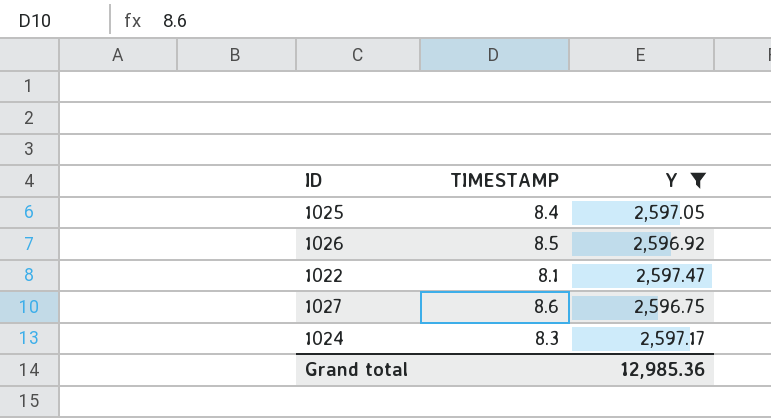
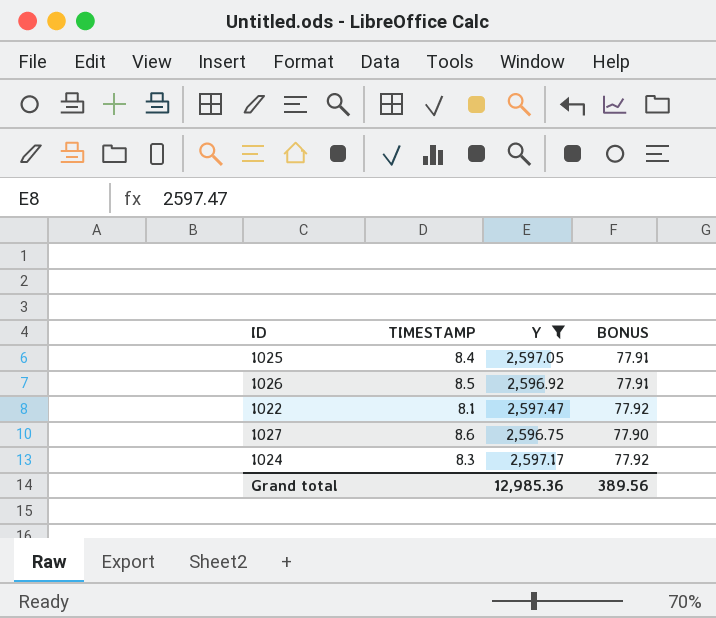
column BONUS | formula: none -> [Y] * 0.03

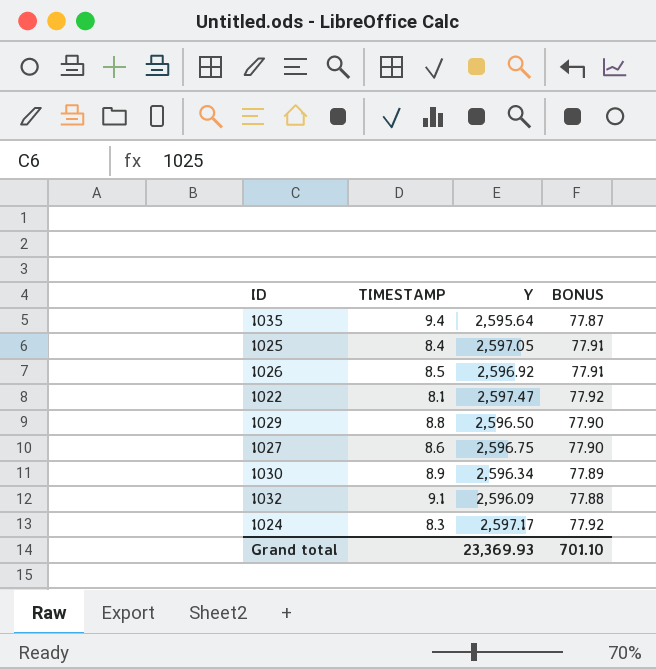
filter: Y >= 2,596.75 -> none
Grand total | Y: 12,985.36 -> 23,369.93
Grand total | BONUS: 389.56 -> 701.10

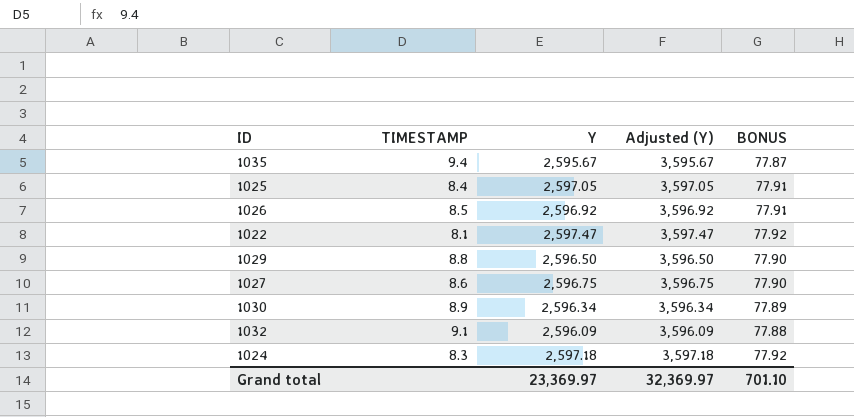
column Adjusted (Y) | formula: none -> [Y] + 1000
1035 | Y: 2,595.64 -> 2,595.67
1024 | Y: 2,597.17 -> 2,597.18
Grand total | Y: 23,369.93 -> 23,369.97

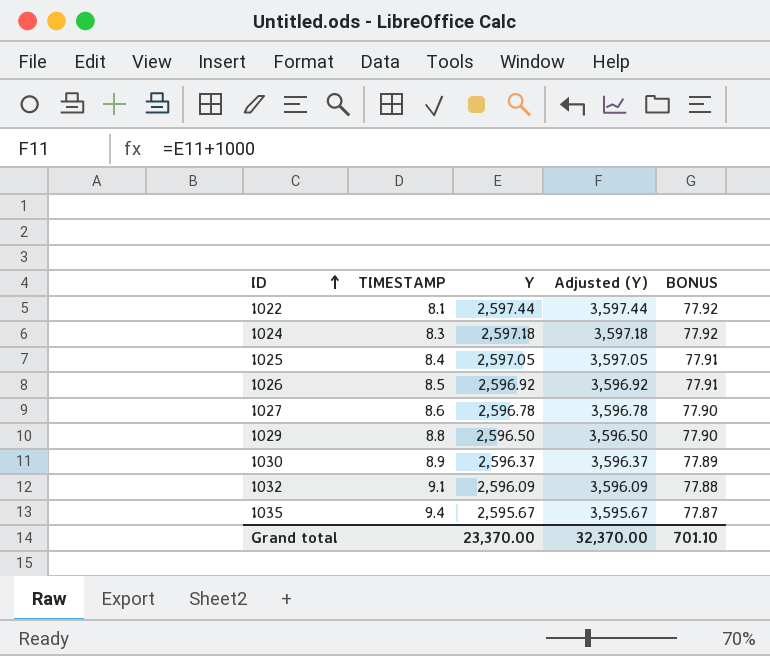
row order: none -> ID ascending
1022 | Y: 2,597.47 -> 2,597.44
1022 | Adjusted (Y): 3,597.47 -> 3,597.44
1027 | Y: 2,596.75 -> 2,596.78
1027 | Adjusted (Y): 3,596.75 -> 3,596.78
1030 | Y: 2,596.34 -> 2,596.37
1030 | Adjusted (Y): 3,596.34 -> 3,596.37
Grand total | Y: 23,369.97 -> 23,370.00
Grand total | Adjusted (Y): 32,369.97 -> 32,370.00

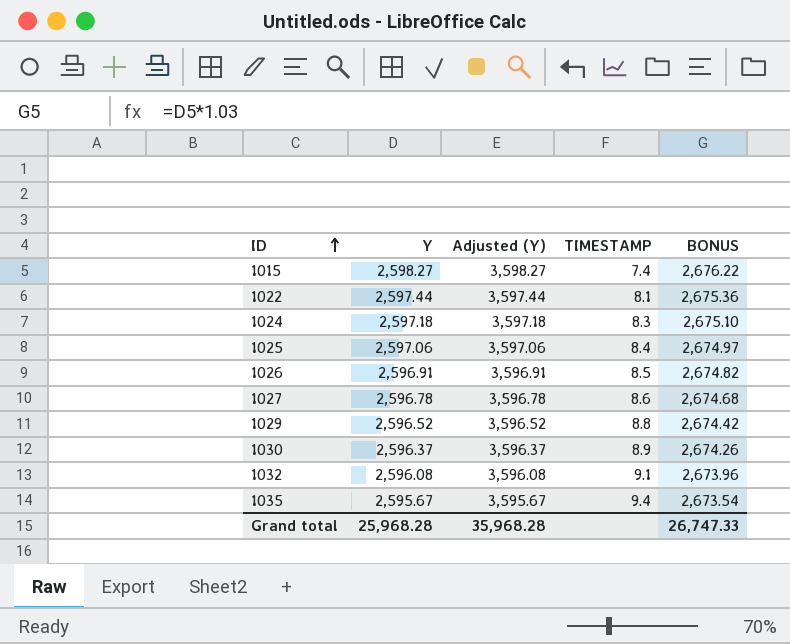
column TIMESTAMP | position: 2 -> 4
column BONUS | formula: [Y] * 0.03 -> [Y] * 1.03
row 1015: none -> 2,598.27 | 3,598.27 | 7.4 | 2,676.22
1025 | Y: 2,597.05 -> 2,597.06
1025 | Adjusted (Y): 3,597.05 -> 3,597.06
1026 | Y: 2,596.92 -> 2,596.91
1026 | Adjusted (Y): 3,596.92 -> 3,596.91
1029 | Y: 2,596.50 -> 2,596.52
1029 | Adjusted (Y): 3,596.50 -> 3,596.52
1032 | Y: 2,596.09 -> 2,596.08
1032 | Adjusted (Y): 3,596.09 -> 3,596.08
Grand total | Y: 23,370.00 -> 25,968.28
Grand total | Adjusted (Y): 32,370.00 -> 35,968.28
Grand total | BONUS: 701.10 -> 26,747.33

